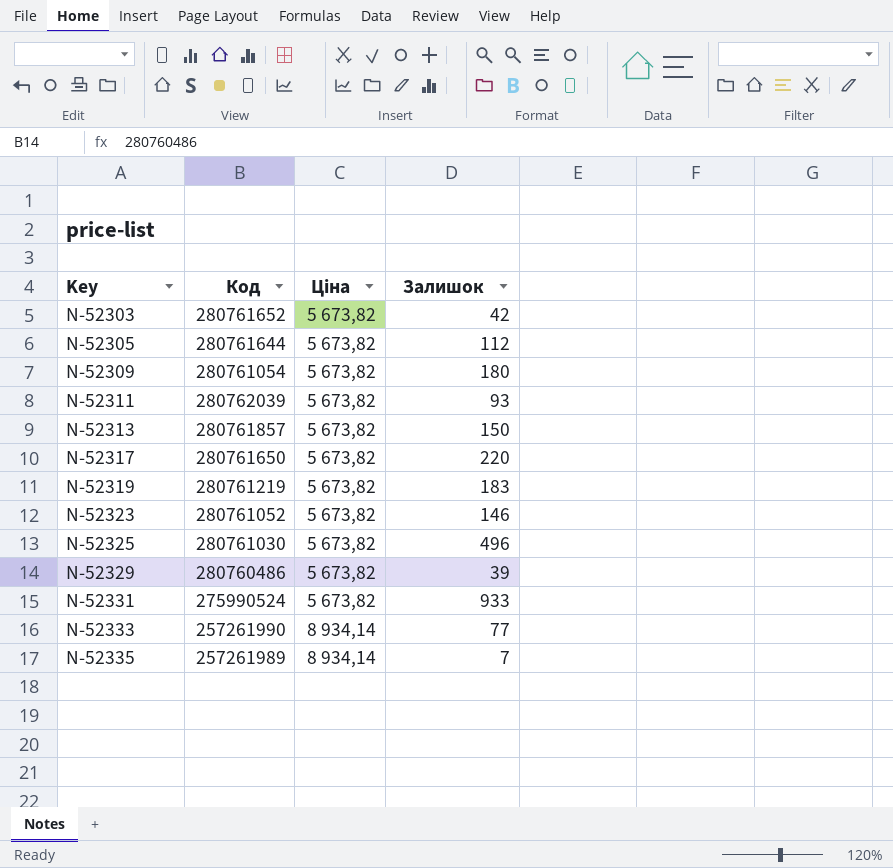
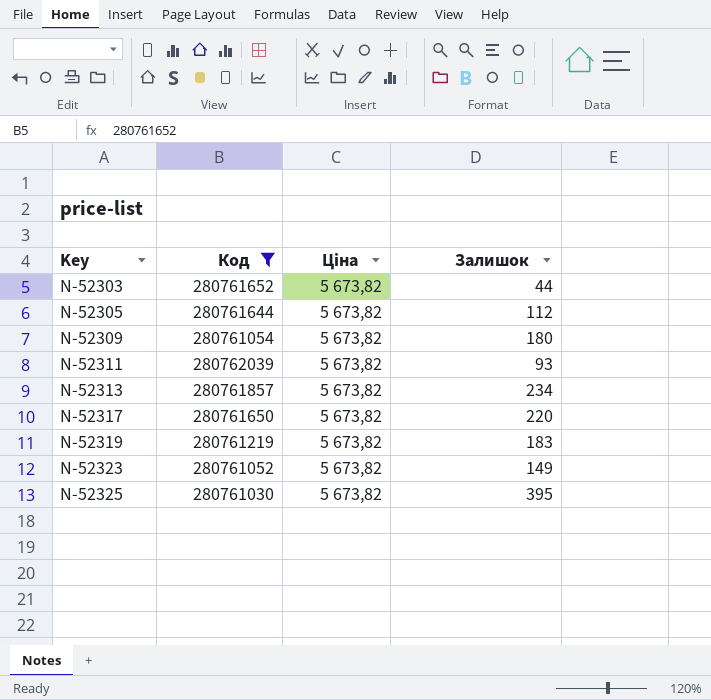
filter: none -> Код >= 280761030
N-52303 | Залишок: 42 -> 44
N-52313 | Залишок: 150 -> 234
N-52323 | Залишок: 146 -> 149
N-52325 | Залишок: 496 -> 395

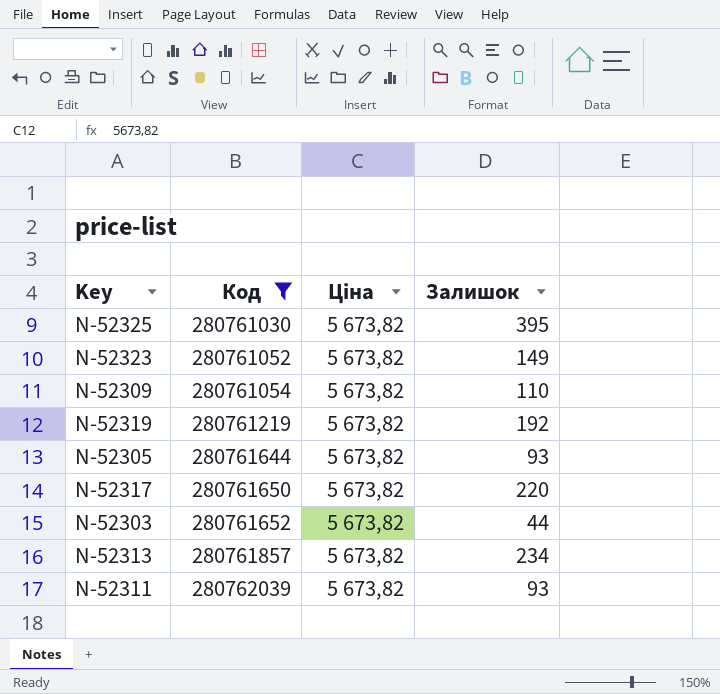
row order: Key ascending -> Код ascending
N-52309 | Залишок: 180 -> 110
N-52319 | Залишок: 183 -> 192
N-52305 | Залишок: 112 -> 93

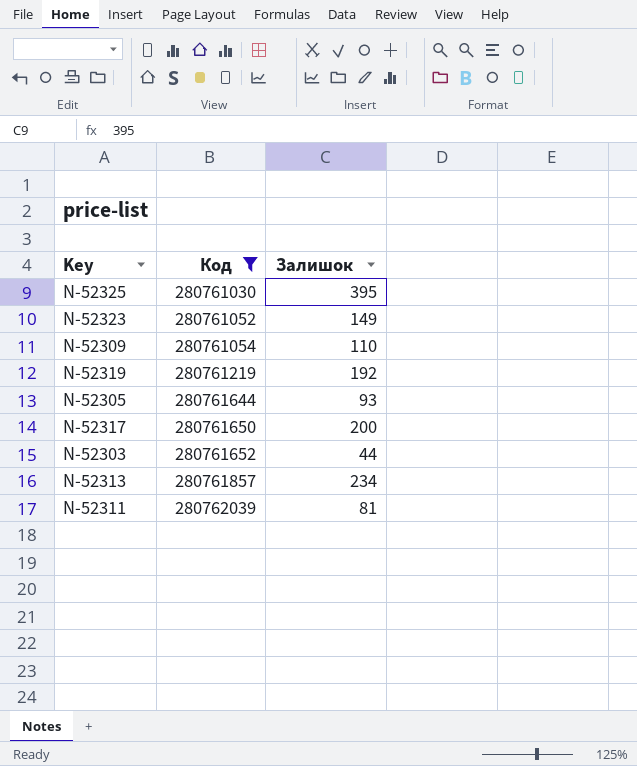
column Ціна | position: 3 -> none
N-52317 | Залишок: 220 -> 200
N-52311 | Залишок: 93 -> 81

